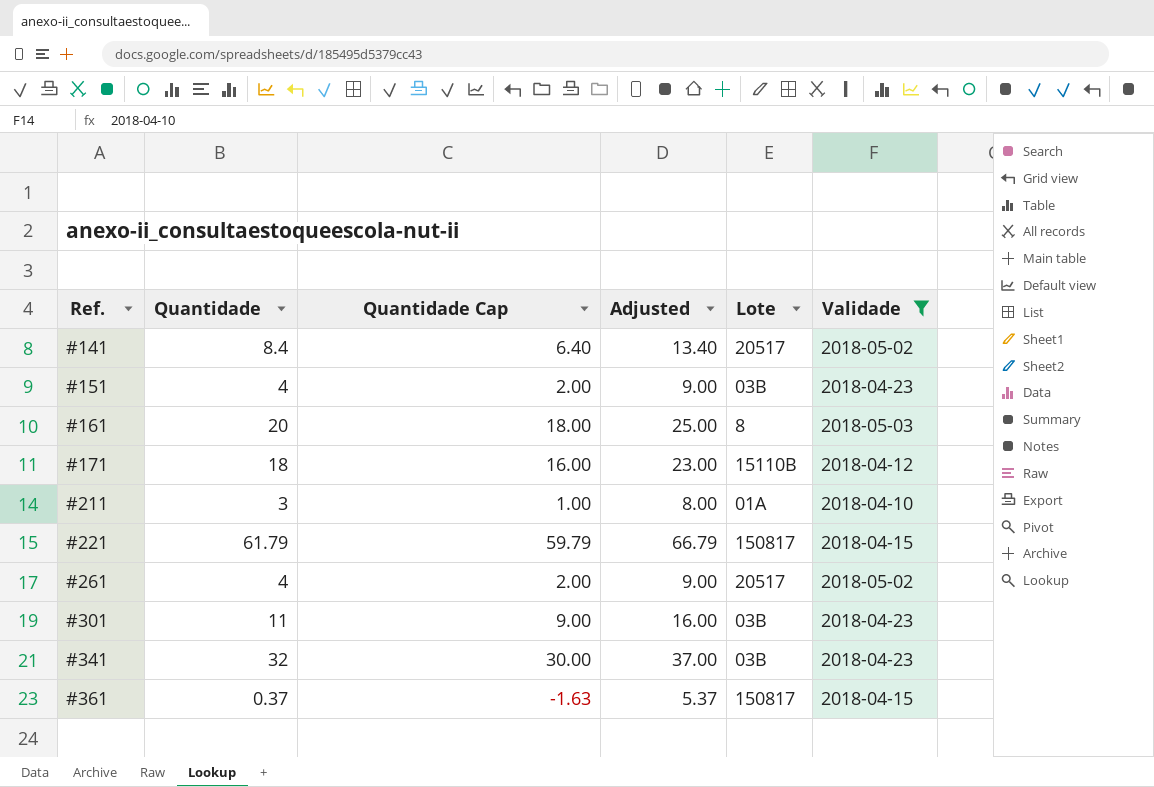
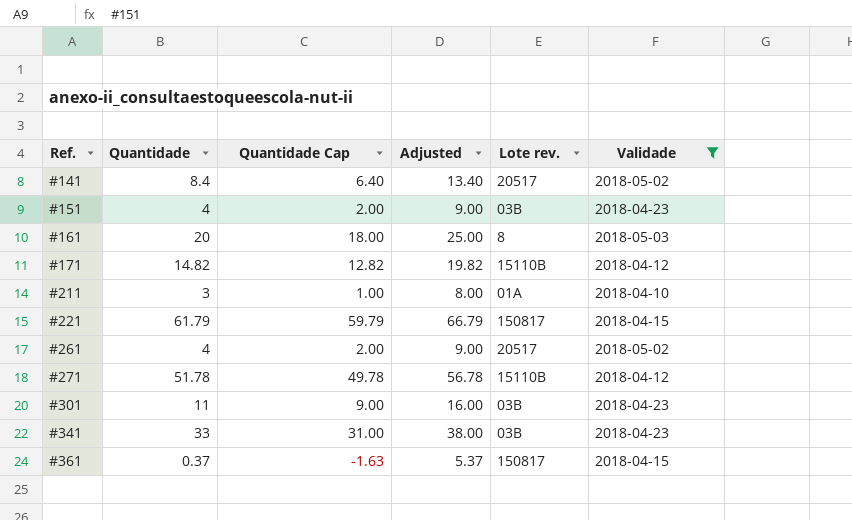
column name: Lote -> Lote rev.
#171 | Quantidade: 18 -> 14.82
#171 | Quantidade Cap: 16.00 -> 12.82
#171 | Adjusted: 23.00 -> 19.82
row #271: none -> 51.78 | 49.78 | 56.78 | 15110B | 2018-04-12
#341 | Quantidade: 32 -> 33
#341 | Quantidade Cap: 30.00 -> 31.00
#341 | Adjusted: 37.00 -> 38.00

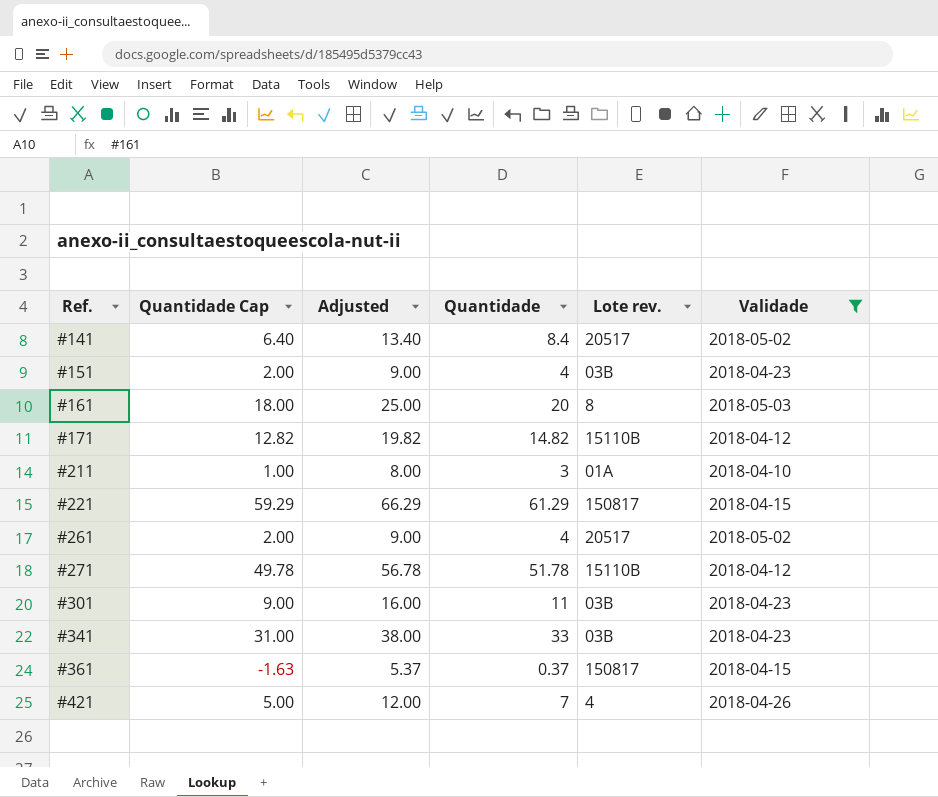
column Quantidade | position: 2 -> 4
#221 | Quantidade Cap: 59.79 -> 59.29
#221 | Adjusted: 66.79 -> 66.29
#221 | Quantidade: 61.79 -> 61.29
row #421: none -> 5.00 | 12.00 | 7 | 4 | 2018-04-26

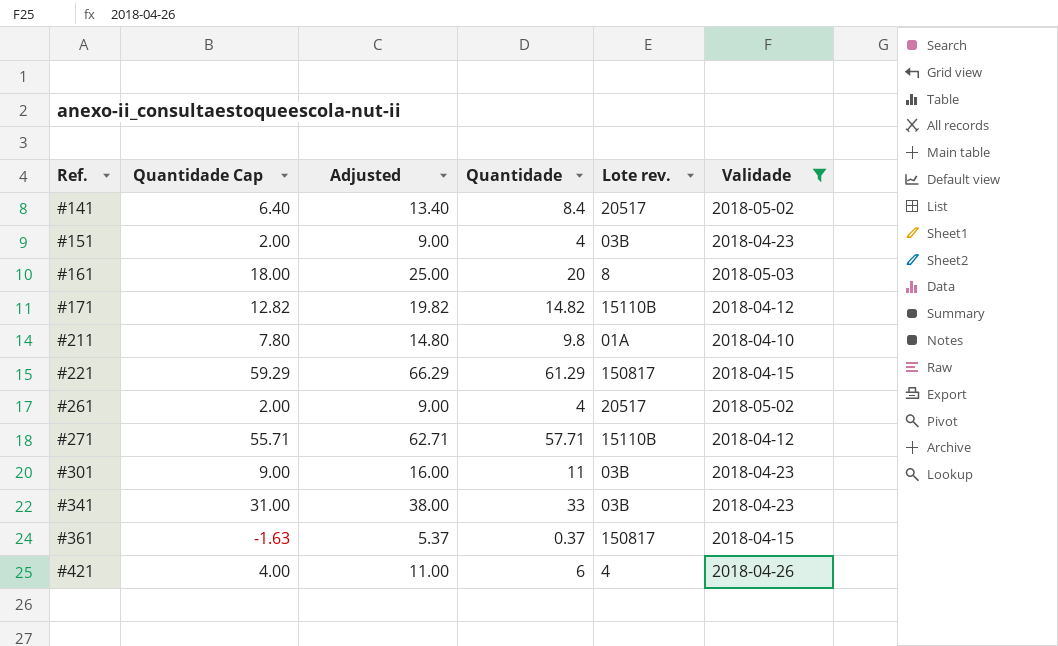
#211 | Quantidade Cap: 1.00 -> 7.80
#211 | Adjusted: 8.00 -> 14.80
#211 | Quantidade: 3 -> 9.8
#271 | Quantidade Cap: 49.78 -> 55.71
#271 | Adjusted: 56.78 -> 62.71
#271 | Quantidade: 51.78 -> 57.71
#421 | Quantidade Cap: 5.00 -> 4.00
#421 | Adjusted: 12.00 -> 11.00
#421 | Quantidade: 7 -> 6

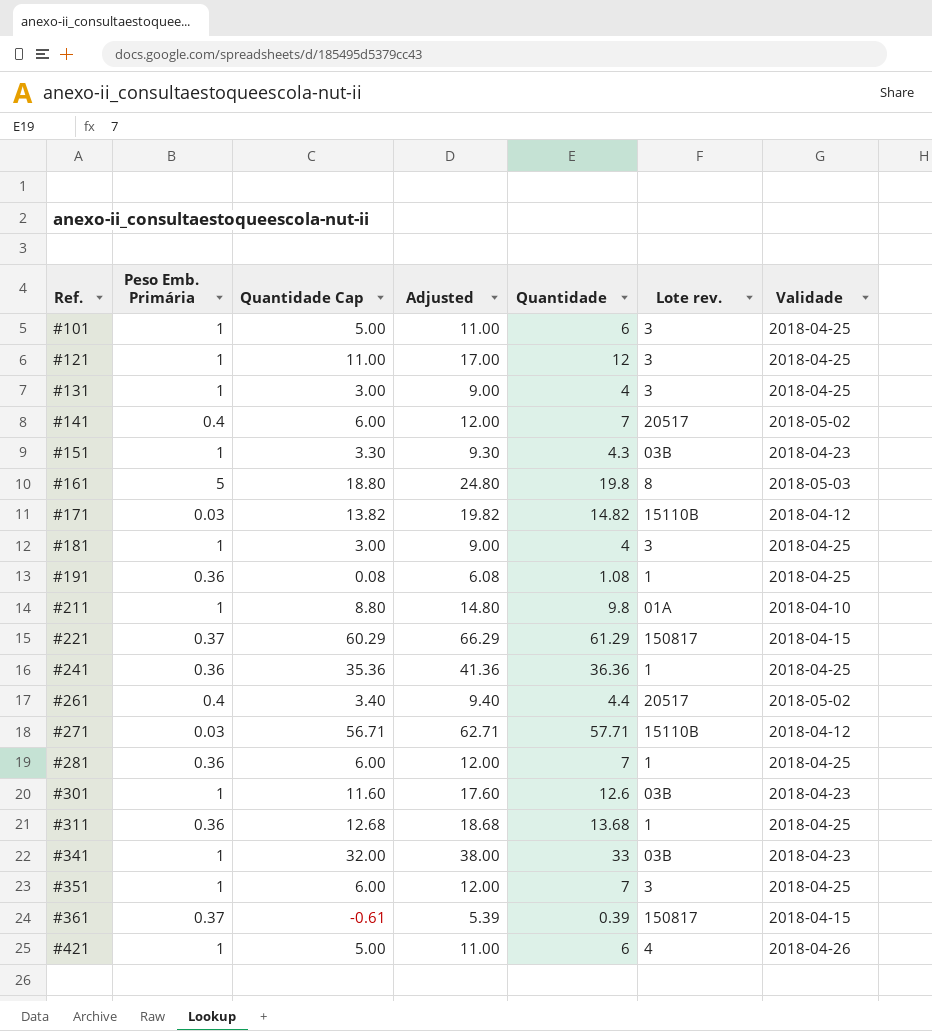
filter: Validade != 2018-04-25 -> none
column Peso Emb. Primária | position: none -> 2
column Quantidade Cap | formula: [Quantidade] - 2 -> [Quantidade] - 1
#141 | Adjusted: 13.40 -> 12.00
#141 | Quantidade: 8.4 -> 7
#151 | Adjusted: 9.00 -> 9.30
#151 | Quantidade: 4 -> 4.3
#161 | Adjusted: 25.00 -> 24.80
#161 | Quantidade: 20 -> 19.8
#261 | Adjusted: 9.00 -> 9.40
#261 | Quantidade: 4 -> 4.4
#301 | Adjusted: 16.00 -> 17.60
#301 | Quantidade: 11 -> 12.6
#361 | Adjusted: 5.37 -> 5.39
#361 | Quantidade: 0.37 -> 0.39

